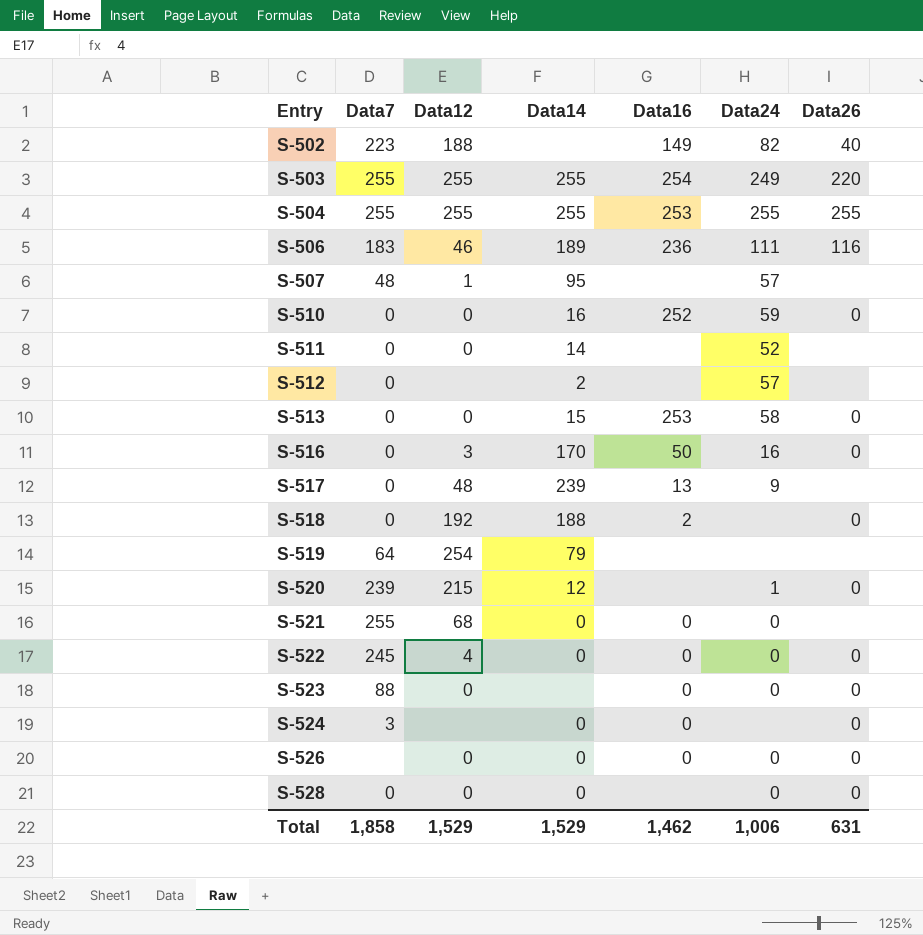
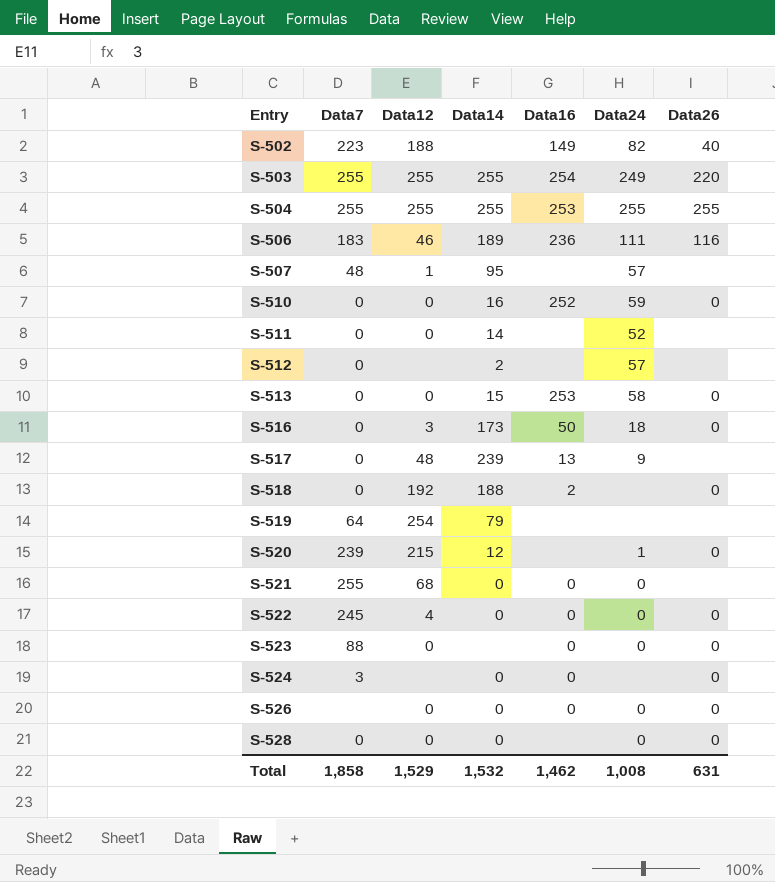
S-516 | Data14: 170 -> 173
S-516 | Data24: 16 -> 18
Total | Data14: 1,529 -> 1,532
Total | Data24: 1,006 -> 1,008

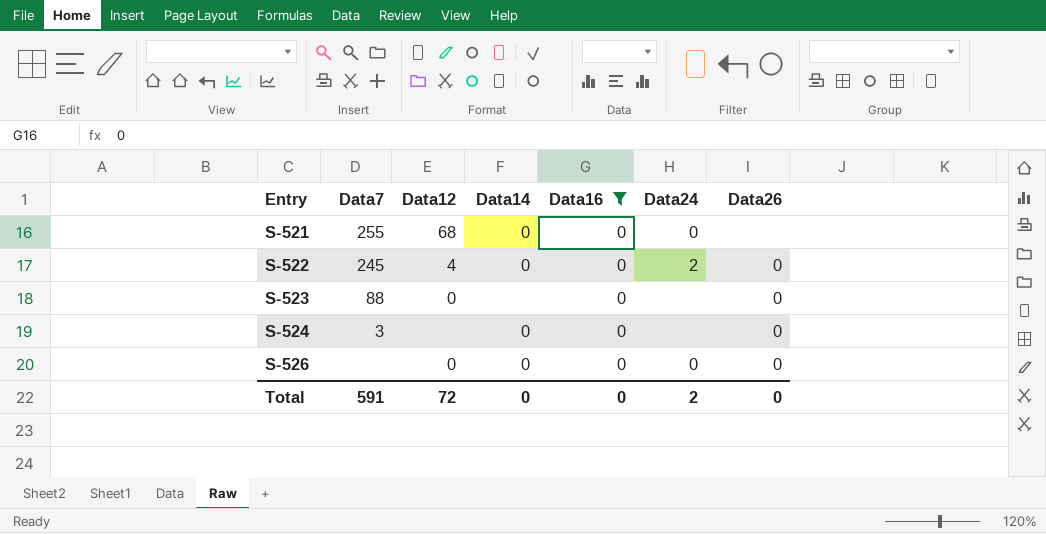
filter: none -> Data16 = 0
S-522 | Data24: 0 -> 2
S-523 | Data24: 0 -> none
Total | Data7: 1,858 -> 591
Total | Data12: 1,529 -> 72
Total | Data14: 1,532 -> 0
Total | Data16: 1,462 -> 0
Total | Data24: 1,008 -> 2
Total | Data26: 631 -> 0

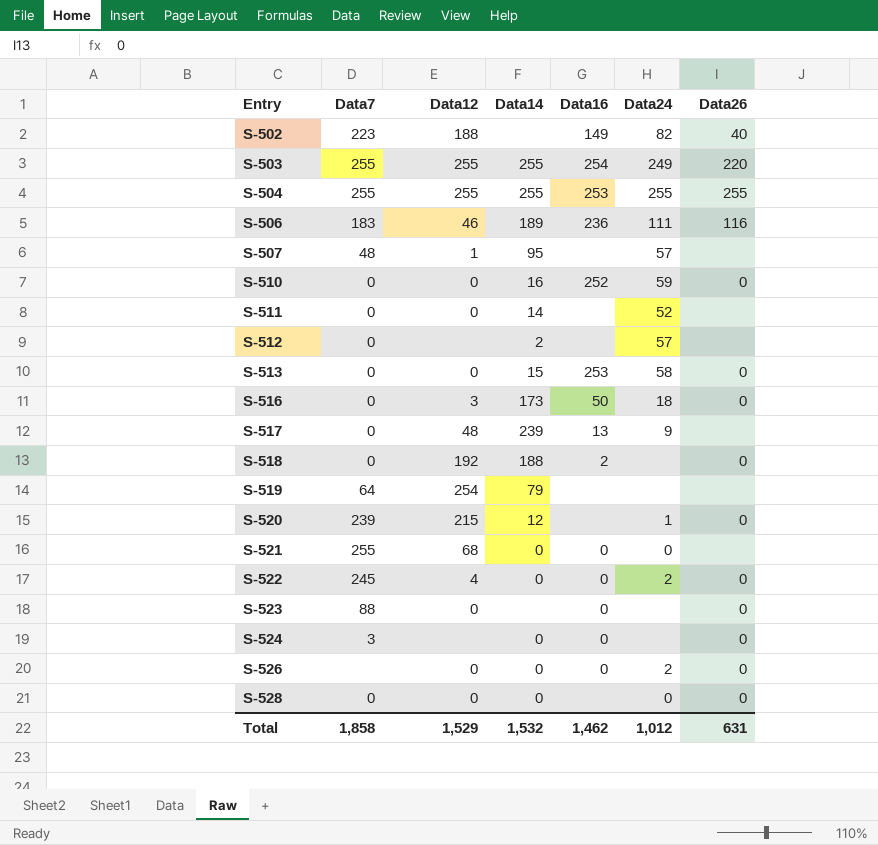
filter: Data16 = 0 -> none
S-526 | Data24: 0 -> 2
Total | Data7: 591 -> 1,858
Total | Data12: 72 -> 1,529
Total | Data14: 0 -> 1,532
Total | Data16: 0 -> 1,462
Total | Data24: 2 -> 1,012
Total | Data26: 0 -> 631

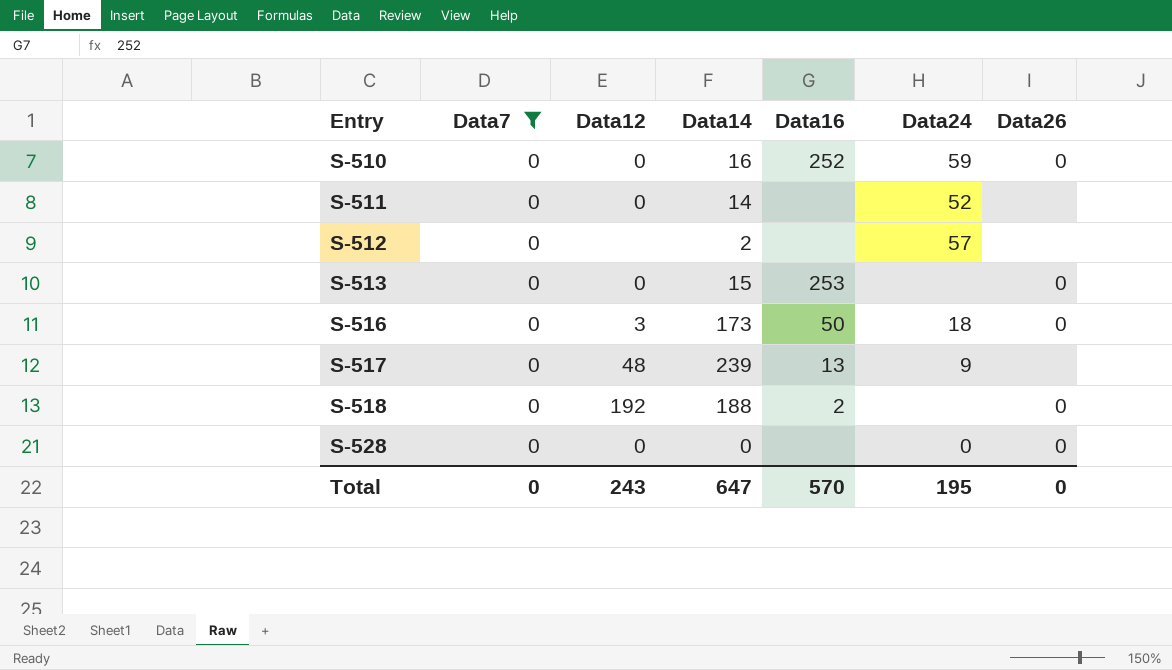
filter: none -> Data7 = 0
S-513 | Data24: 58 -> none
Total | Data7: 1,858 -> 0
Total | Data12: 1,529 -> 243
Total | Data14: 1,532 -> 647
Total | Data16: 1,462 -> 570
Total | Data24: 1,012 -> 195
Total | Data26: 631 -> 0

